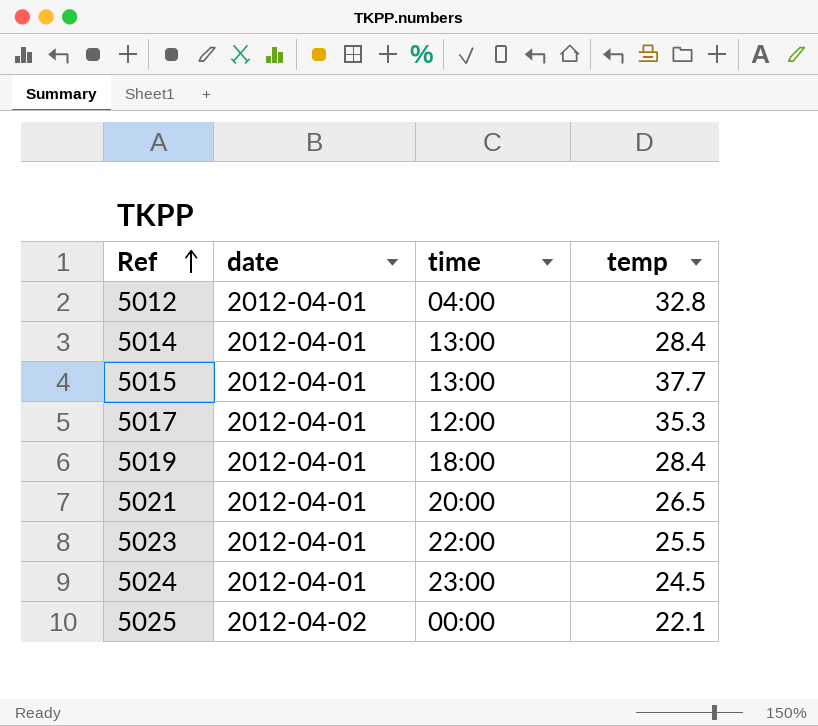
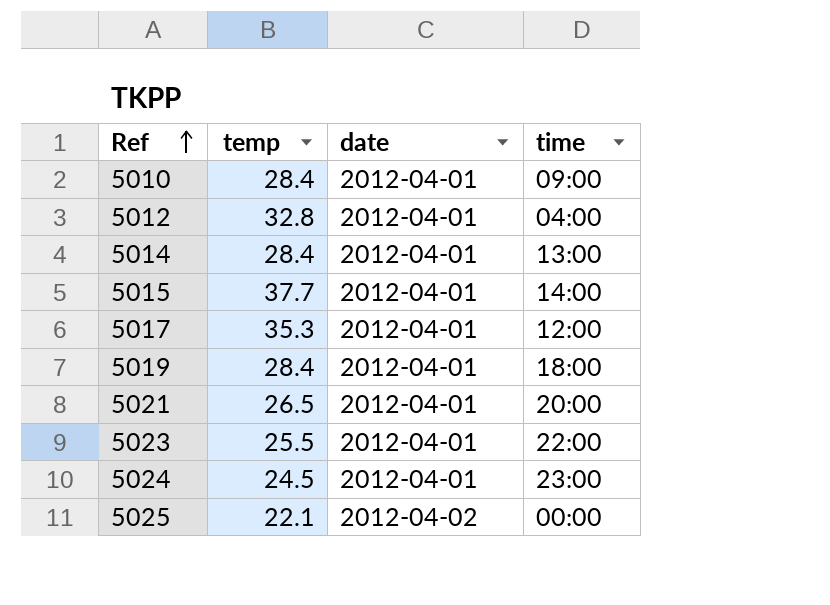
column temp | position: 4 -> 2
row 5010: none -> 28.4 | 2012-04-01 | 09:00
5015 | time: 13:00 -> 14:00

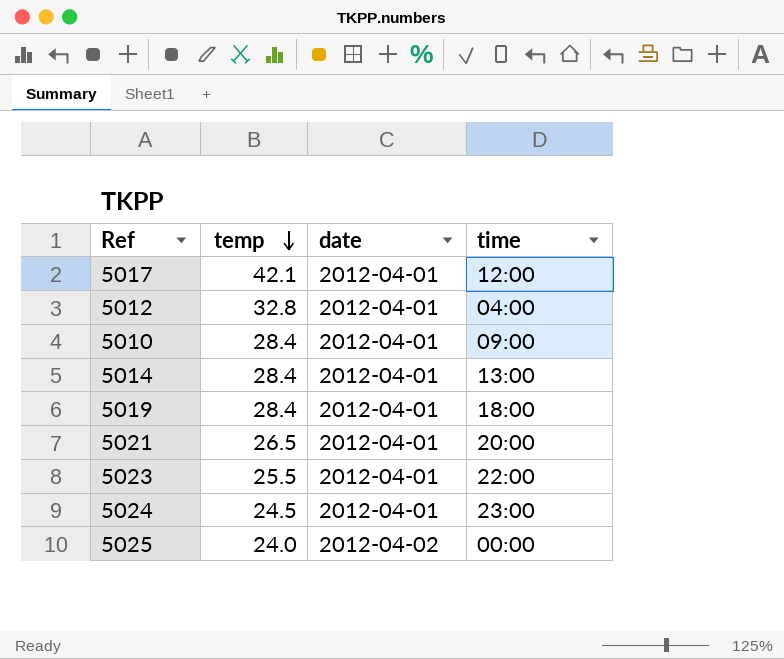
row order: Ref ascending -> temp descending
row 5015: 37.7 | 2012-04-01 | 14:00 -> none
5017 | temp: 35.3 -> 42.1
5025 | temp: 22.1 -> 24.0

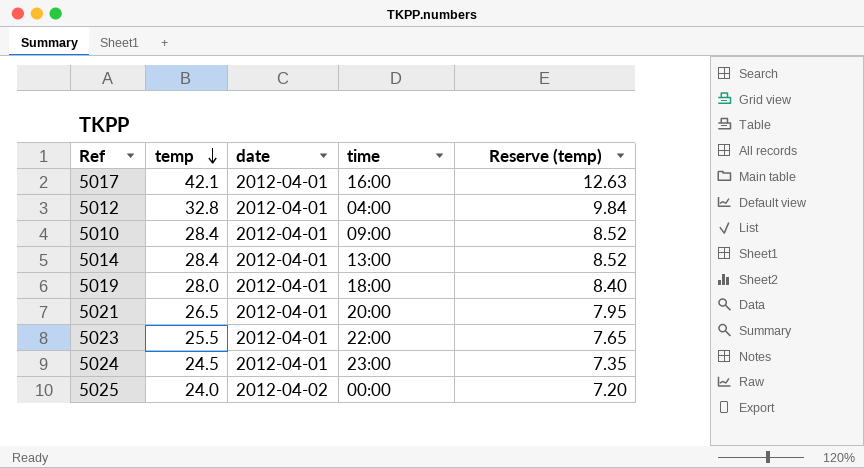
column Reserve (temp) | formula: none -> [temp] * 0.3
5017 | time: 12:00 -> 16:00
5019 | temp: 28.4 -> 28.0

